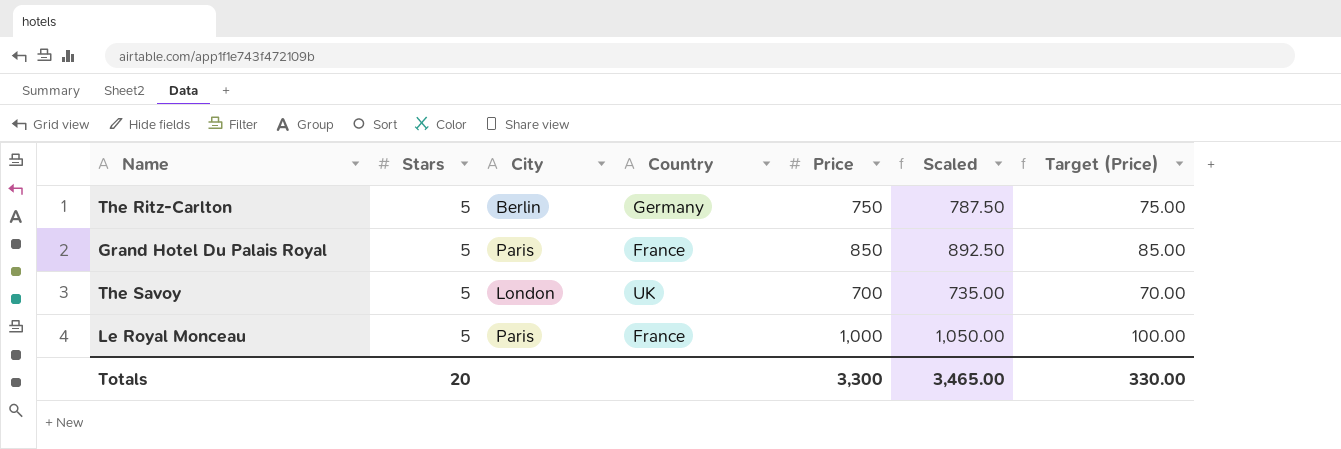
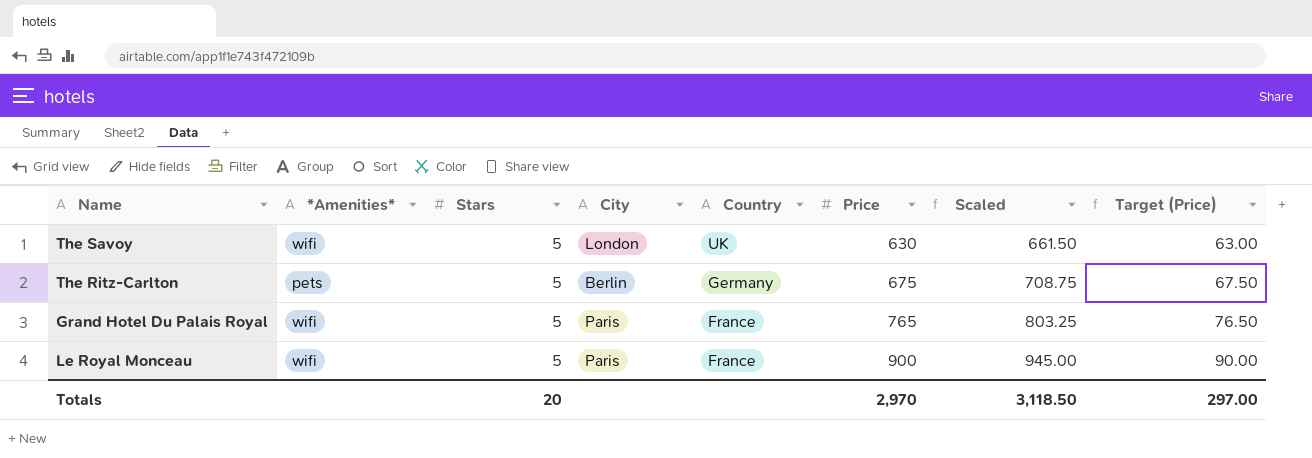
row order: none -> Country descending
column *Amenities* | position: none -> 2
The Savoy | Price: 700 -> 630
The Savoy | Scaled: 735.00 -> 661.50
The Savoy | Target (Price): 70.00 -> 63.00
The Ritz-Carlton | Price: 750 -> 675
The Ritz-Carlton | Scaled: 787.50 -> 708.75
The Ritz-Carlton | Target (Price): 75.00 -> 67.50
Grand Hotel Du Palais Royal | Price: 850 -> 765
Grand Hotel Du Palais Royal | Scaled: 892.50 -> 803.25
Grand Hotel Du Palais Royal | Target (Price): 85.00 -> 76.50
Le Royal Monceau | Price: 1,000 -> 900
Le Royal Monceau | Scaled: 1,050.00 -> 945.00
Le Royal Monceau | Target (Price): 100.00 -> 90.00
Totals | Price: 3,300 -> 2,970
Totals | Scaled: 3,465.00 -> 3,118.50
Totals | Target (Price): 330.00 -> 297.00

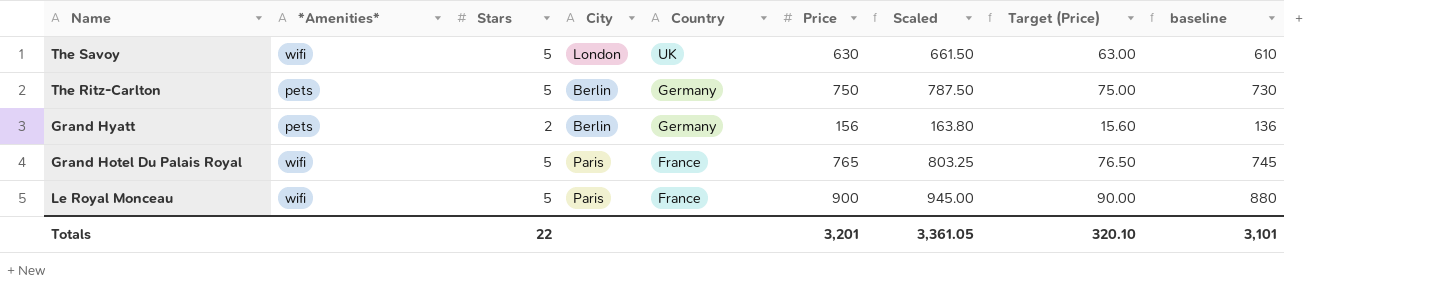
column baseline | formula: none -> [Price] - 20
The Ritz-Carlton | Price: 675 -> 750
The Ritz-Carlton | Scaled: 708.75 -> 787.50
The Ritz-Carlton | Target (Price): 67.50 -> 75.00
row Grand Hyatt: none -> pets | 2 | Berlin | Germany | 156 | 163.80 | 15.60 | 136
Totals | Stars: 20 -> 22
Totals | Price: 2,970 -> 3,201
Totals | Scaled: 3,118.50 -> 3,361.05
Totals | Target (Price): 297.00 -> 320.10

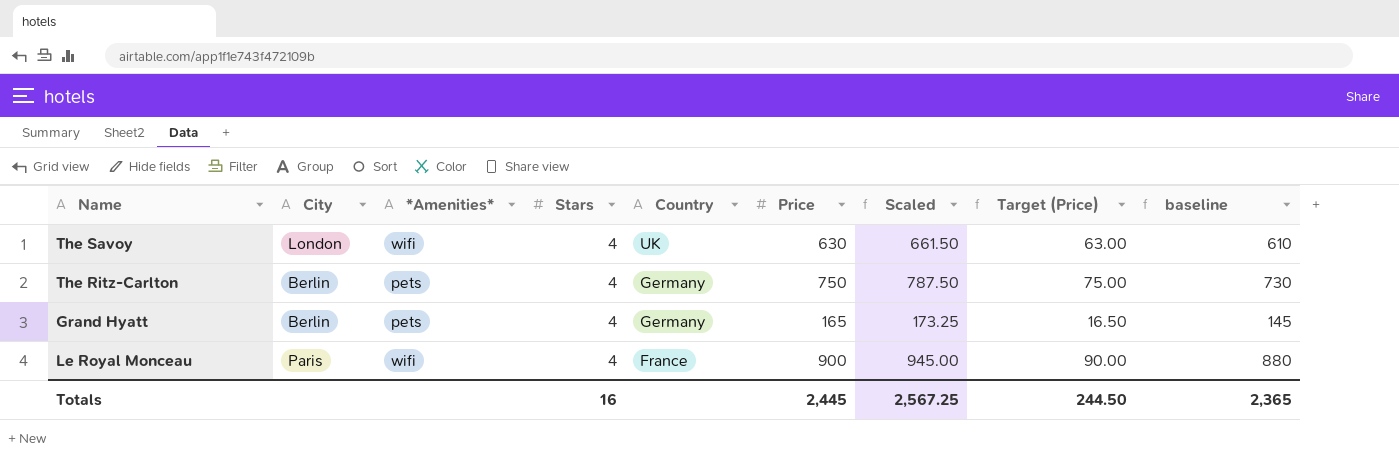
column City | position: 4 -> 2
row Grand Hotel Du Palais Royal: wifi | 5 | Paris | France | 765 | 803.25 | 76.50 | 745 -> none
The Savoy | Stars: 5 -> 4
The Ritz-Carlton | Stars: 5 -> 4
Grand Hyatt | Stars: 2 -> 4
Grand Hyatt | Price: 156 -> 165
Grand Hyatt | Scaled: 163.80 -> 173.25
Grand Hyatt | Target (Price): 15.60 -> 16.50
Grand Hyatt | baseline: 136 -> 145
Le Royal Monceau | Stars: 5 -> 4
Totals | Stars: 22 -> 16
Totals | Price: 3,201 -> 2,445
Totals | Scaled: 3,361.05 -> 2,567.25
Totals | Target (Price): 320.10 -> 244.50
Totals | baseline: 3,101 -> 2,365

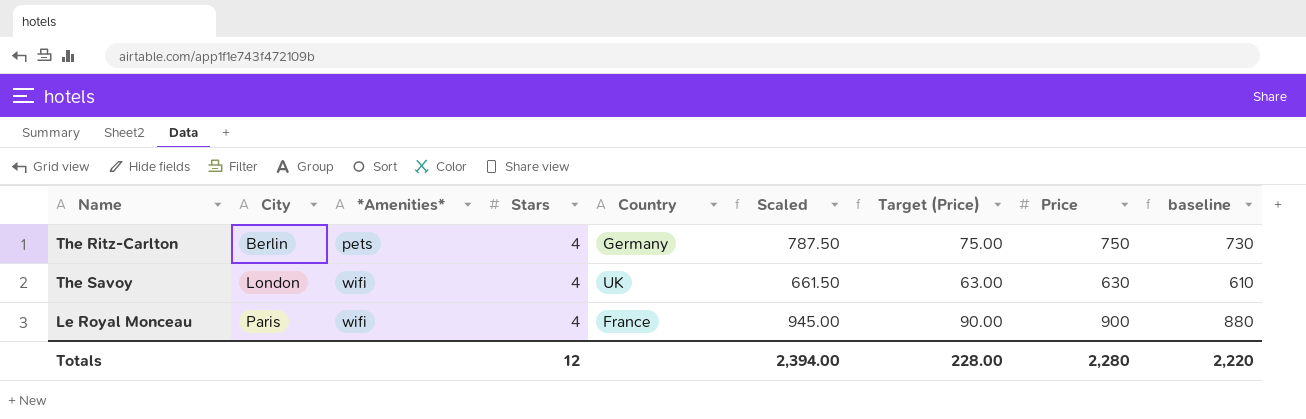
row order: Country descending -> City ascending
column Price | position: 6 -> 8
row Grand Hyatt: Berlin | pets | 4 | Germany | 165 | 173.25 | 16.50 | 145 -> none
Totals | Stars: 16 -> 12
Totals | Scaled: 2,567.25 -> 2,394.00
Totals | Target (Price): 244.50 -> 228.00
Totals | Price: 2,445 -> 2,280
Totals | baseline: 2,365 -> 2,220

